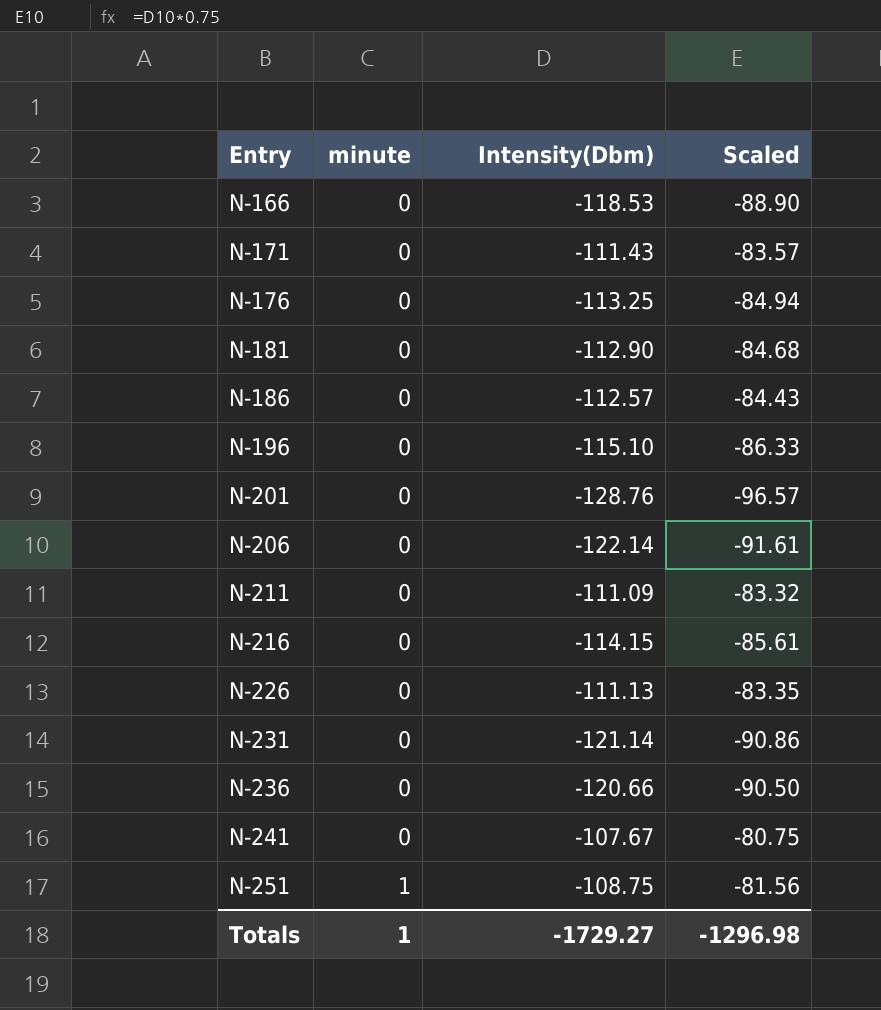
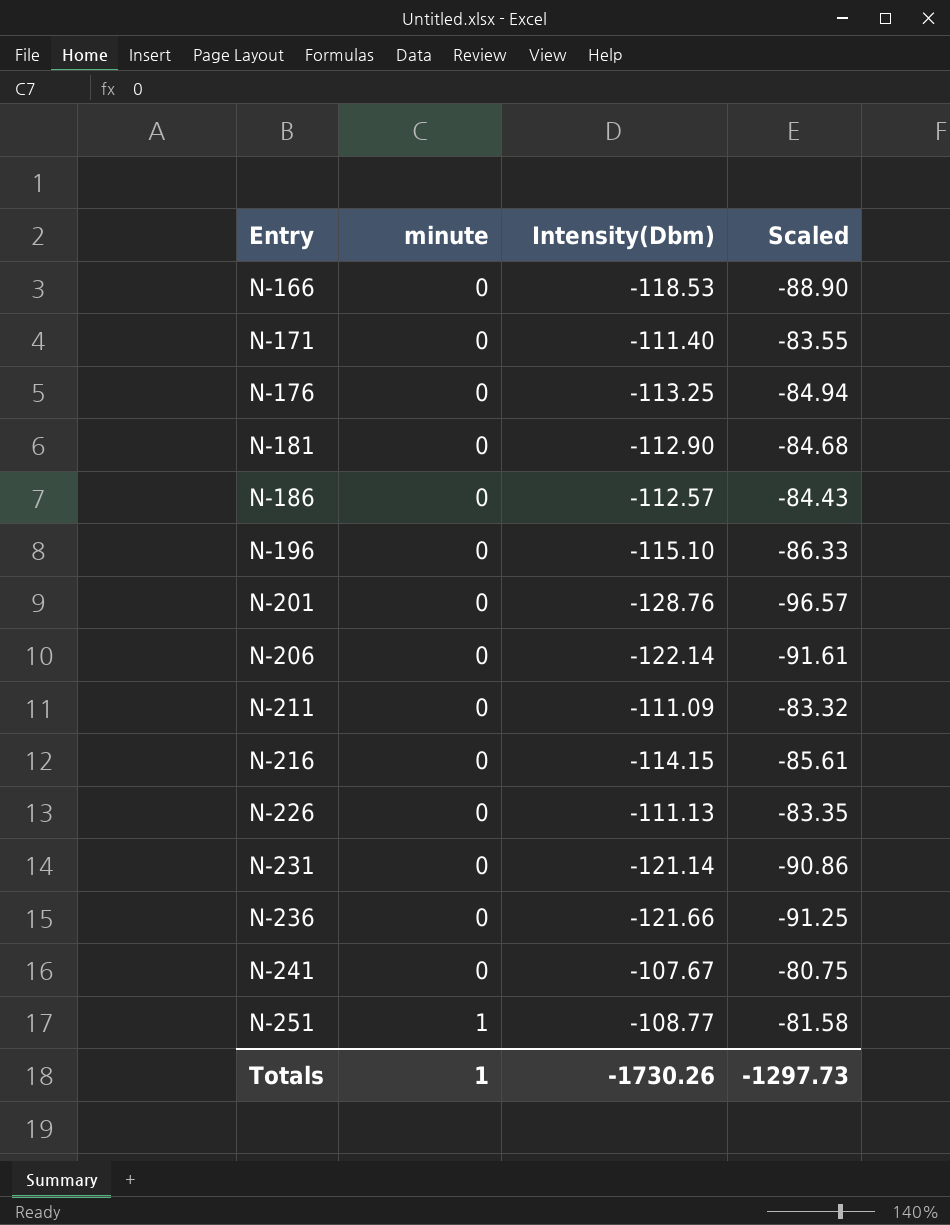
N-171 | Intensity(Dbm): -111.43 -> -111.40
N-171 | Scaled: -83.57 -> -83.55
N-236 | Intensity(Dbm): -120.66 -> -121.66
N-236 | Scaled: -90.50 -> -91.25
N-251 | Intensity(Dbm): -108.75 -> -108.77
N-251 | Scaled: -81.56 -> -81.58
Totals | Intensity(Dbm): -1729.27 -> -1730.26
Totals | Scaled: -1296.98 -> -1297.73

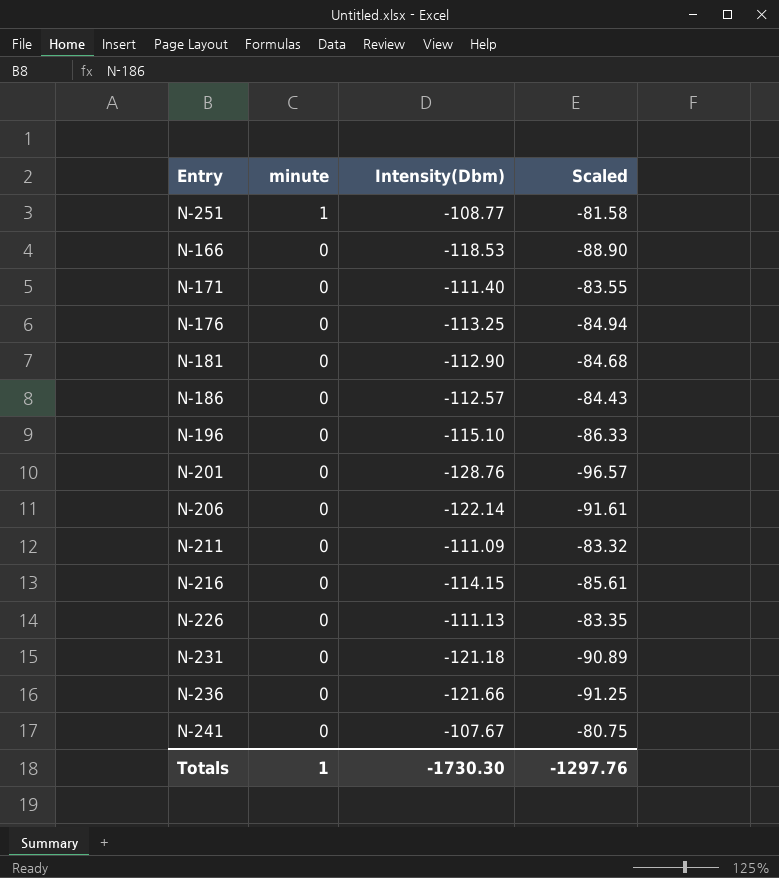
row order: Entry ascending -> minute descending
N-231 | Intensity(Dbm): -121.14 -> -121.18
N-231 | Scaled: -90.86 -> -90.89
Totals | Intensity(Dbm): -1730.26 -> -1730.30
Totals | Scaled: -1297.73 -> -1297.76

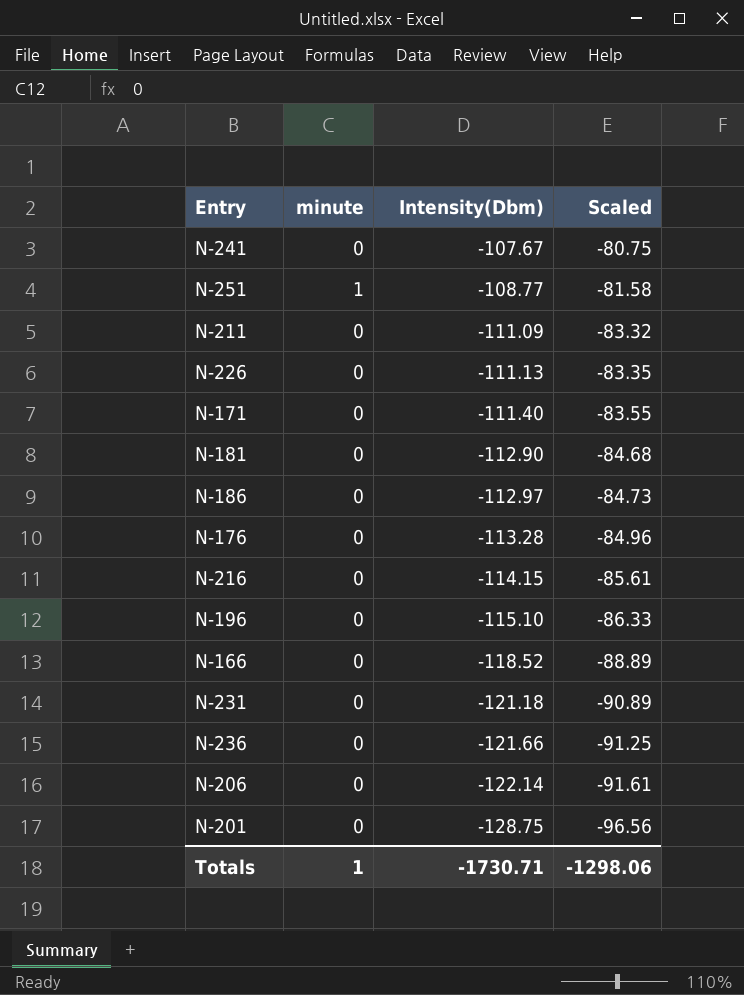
row order: minute descending -> Intensity(Dbm) descending
N-186 | Intensity(Dbm): -112.57 -> -112.97
N-186 | Scaled: -84.43 -> -84.73
N-176 | Intensity(Dbm): -113.25 -> -113.28
N-176 | Scaled: -84.94 -> -84.96
N-166 | Intensity(Dbm): -118.53 -> -118.52
N-166 | Scaled: -88.90 -> -88.89
N-201 | Intensity(Dbm): -128.76 -> -128.75
N-201 | Scaled: -96.57 -> -96.56
Totals | Intensity(Dbm): -1730.30 -> -1730.71
Totals | Scaled: -1297.76 -> -1298.06

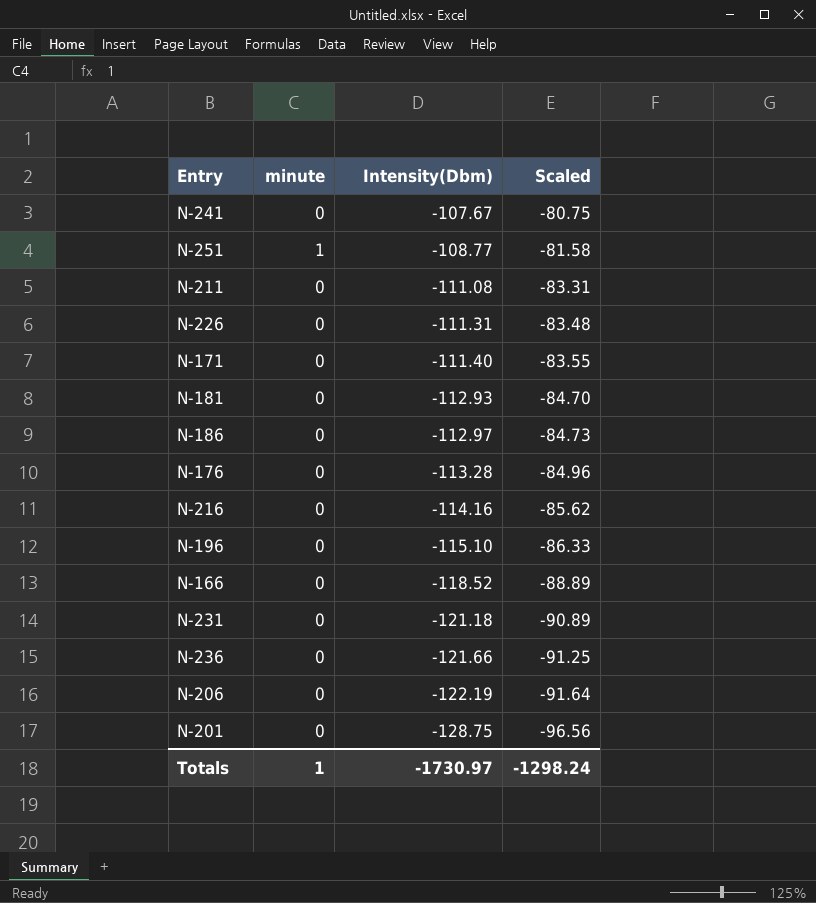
N-211 | Intensity(Dbm): -111.09 -> -111.08
N-211 | Scaled: -83.32 -> -83.31
N-226 | Intensity(Dbm): -111.13 -> -111.31
N-226 | Scaled: -83.35 -> -83.48
N-181 | Intensity(Dbm): -112.90 -> -112.93
N-181 | Scaled: -84.68 -> -84.70
N-216 | Intensity(Dbm): -114.15 -> -114.16
N-216 | Scaled: -85.61 -> -85.62
N-206 | Intensity(Dbm): -122.14 -> -122.19
N-206 | Scaled: -91.61 -> -91.64
Totals | Intensity(Dbm): -1730.71 -> -1730.97
Totals | Scaled: -1298.06 -> -1298.24

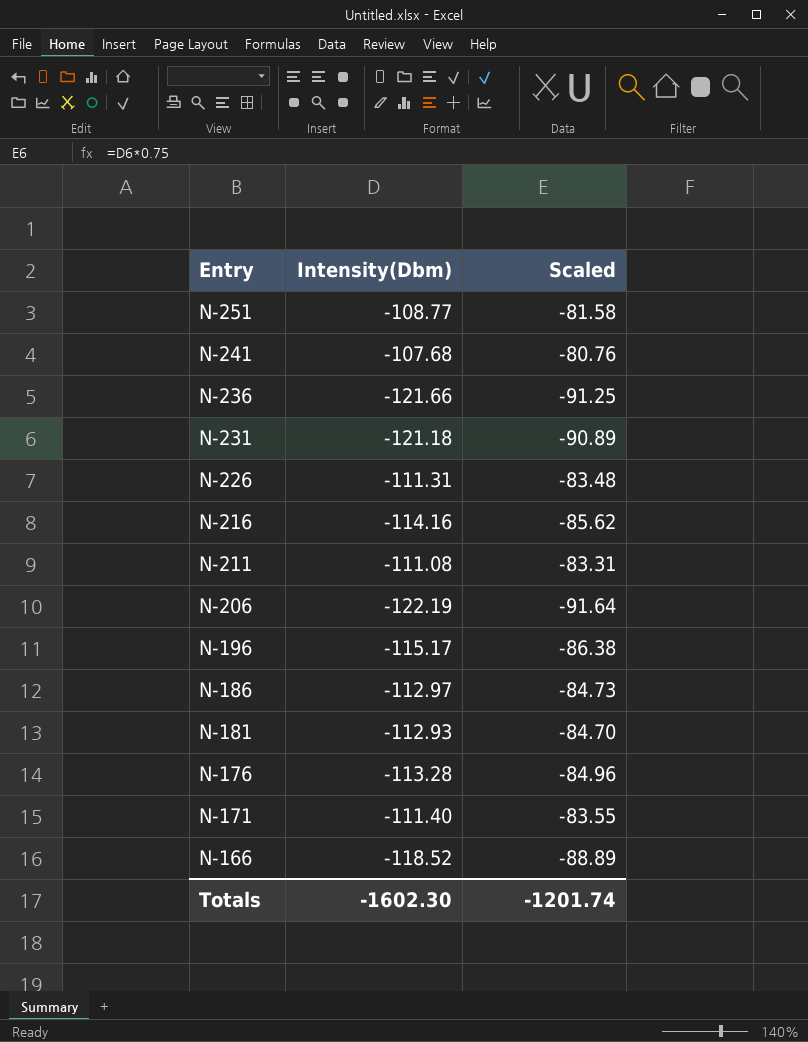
row order: Intensity(Dbm) descending -> Entry descending
column minute | position: 2 -> none
row N-201: 0 | -128.75 | -96.56 -> none
N-241 | Intensity(Dbm): -107.67 -> -107.68
N-241 | Scaled: -80.75 -> -80.76
N-196 | Intensity(Dbm): -115.10 -> -115.17
N-196 | Scaled: -86.33 -> -86.38
Totals | Intensity(Dbm): -1730.97 -> -1602.30
Totals | Scaled: -1298.24 -> -1201.74

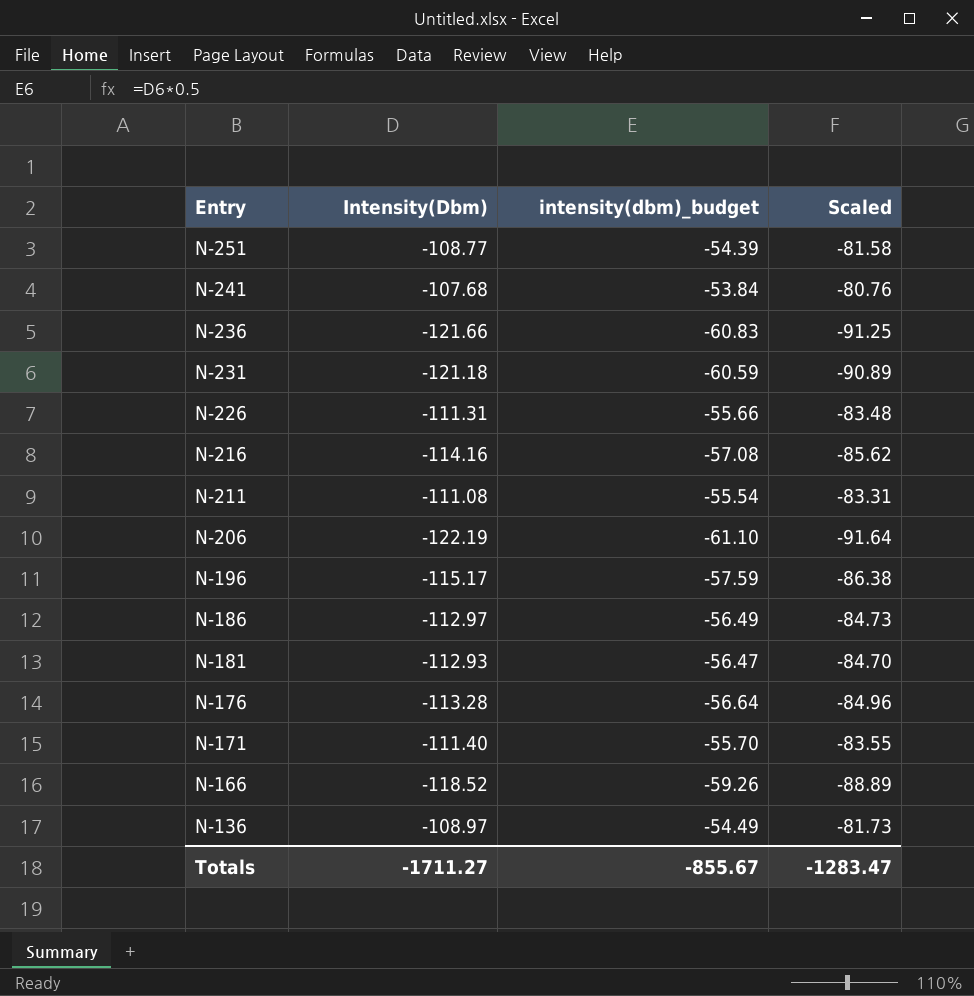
column intensity(dbm)_budget | formula: none -> [Intensity(Dbm)] * 0.5
row N-136: none -> -108.97 | -54.49 | -81.73
Totals | Intensity(Dbm): -1602.30 -> -1711.27
Totals | Scaled: -1201.74 -> -1283.47

